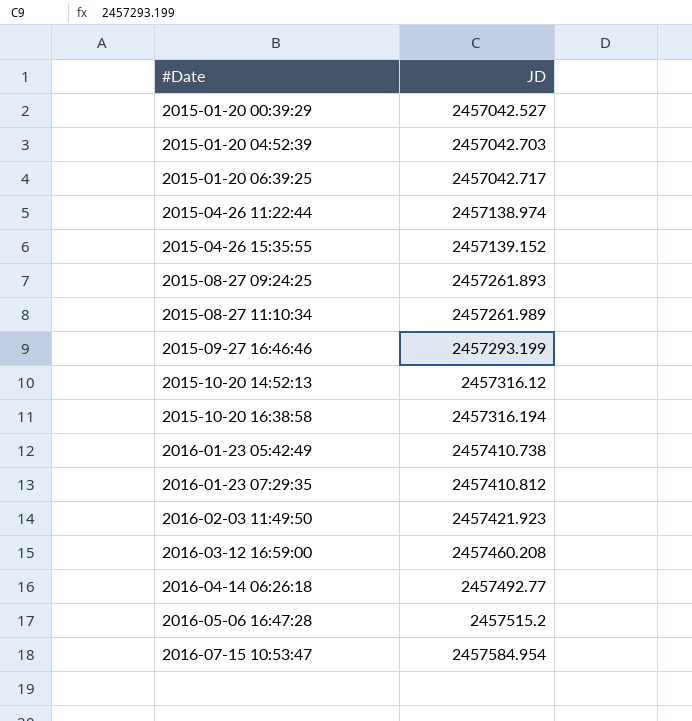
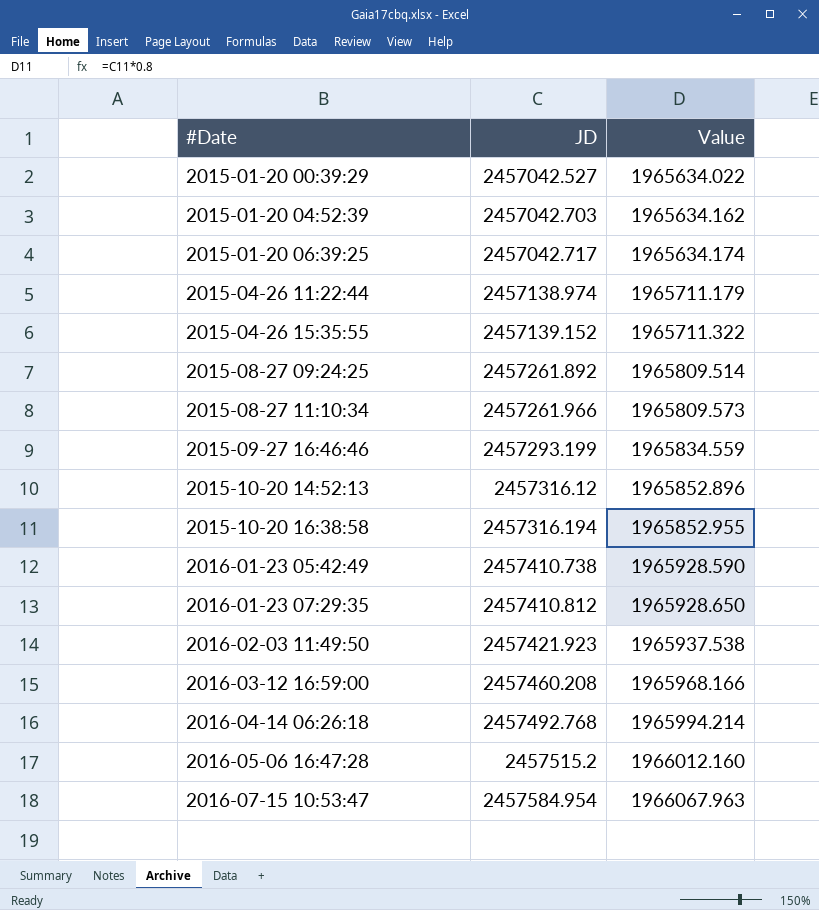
column Value | formula: none -> [JD] * 0.8
2015-08-27 09:24:25 | JD: 2457261.893 -> 2457261.892
2015-08-27 11:10:34 | JD: 2457261.989 -> 2457261.966
2016-04-14 06:26:18 | JD: 2457492.77 -> 2457492.768

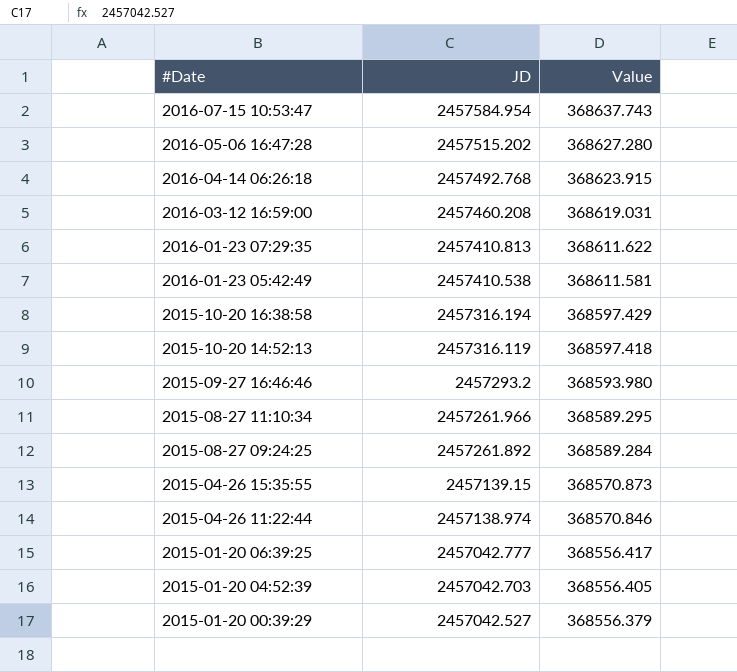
row order: #Date ascending -> #Date descending
column Value | formula: [JD] * 0.8 -> [JD] * 0.15
row 2016-02-03 11:49:50: 2457421.923 | 1965937.538 -> none
2016-05-06 16:47:28 | JD: 2457515.2 -> 2457515.202
2016-01-23 07:29:35 | JD: 2457410.812 -> 2457410.813
2016-01-23 05:42:49 | JD: 2457410.738 -> 2457410.538
2015-10-20 14:52:13 | JD: 2457316.12 -> 2457316.119
2015-09-27 16:46:46 | JD: 2457293.199 -> 2457293.2
2015-04-26 15:35:55 | JD: 2457139.152 -> 2457139.15
2015-01-20 06:39:25 | JD: 2457042.717 -> 2457042.777

